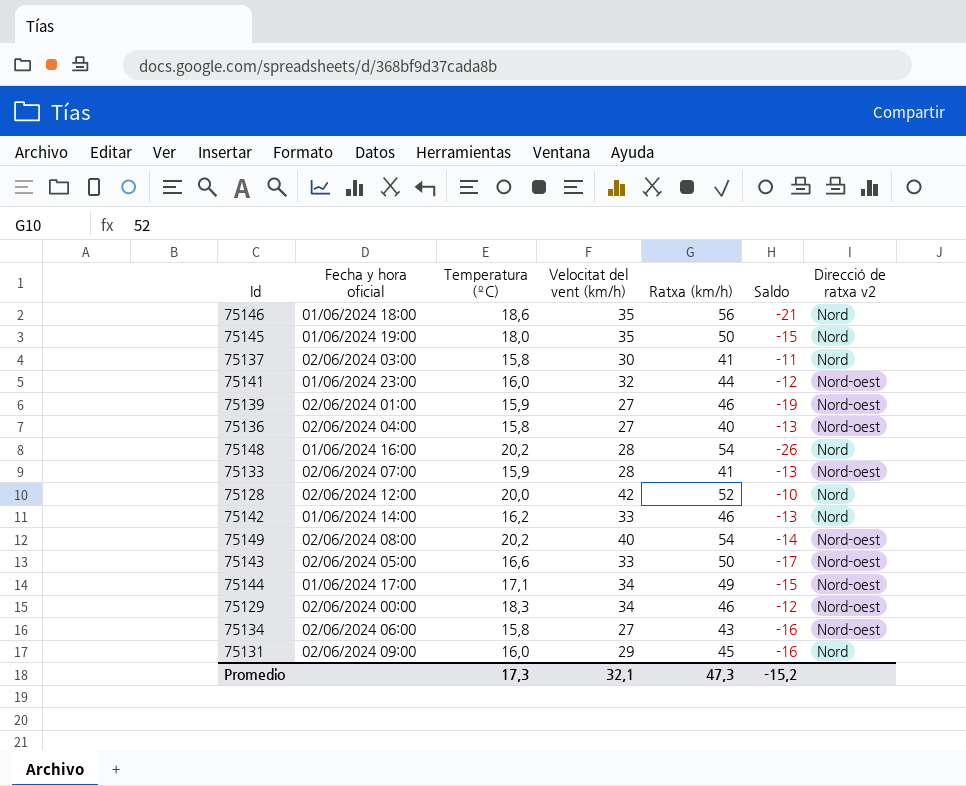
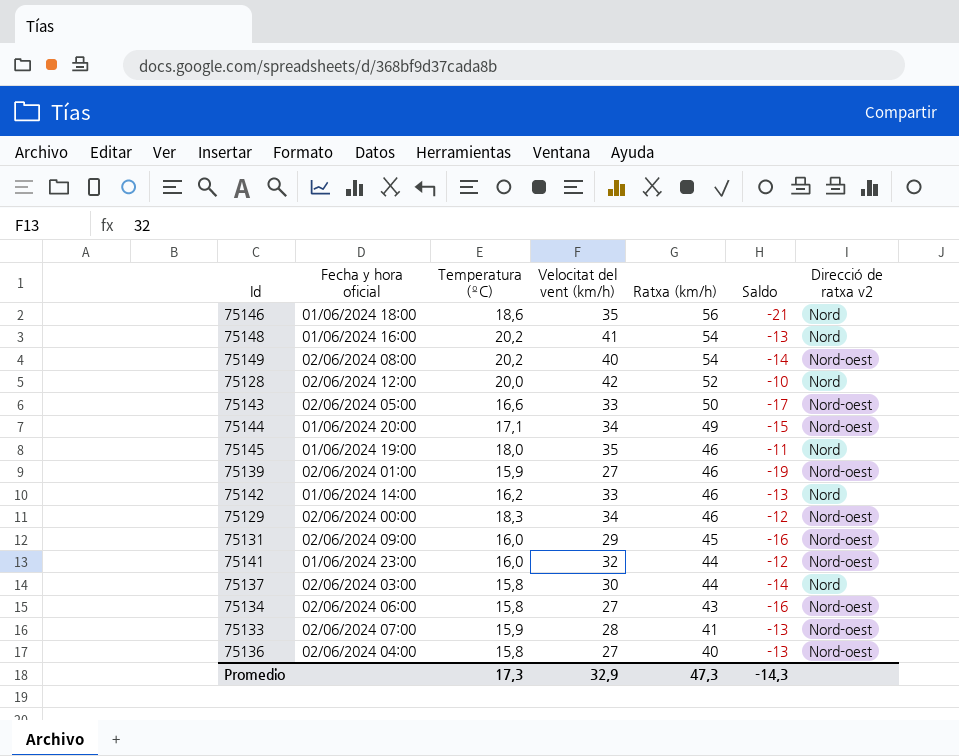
row order: none -> Ratxa (km/h) descending
75148 | Velocitat del vent (km/h): 28 -> 41
75148 | Saldo: -26 -> -13
75144 | Fecha y hora oficial: 01/06/2024 17:00 -> 01/06/2024 20:00
75145 | Ratxa (km/h): 50 -> 46
75145 | Saldo: -15 -> -11
75131 | Direcció de ratxa v2: Nord -> Nord-oest
75137 | Ratxa (km/h): 41 -> 44
75137 | Saldo: -11 -> -14
Promedio | Velocitat del vent (km/h): 32,1 -> 32,9
Promedio | Saldo: -15,2 -> -14,3

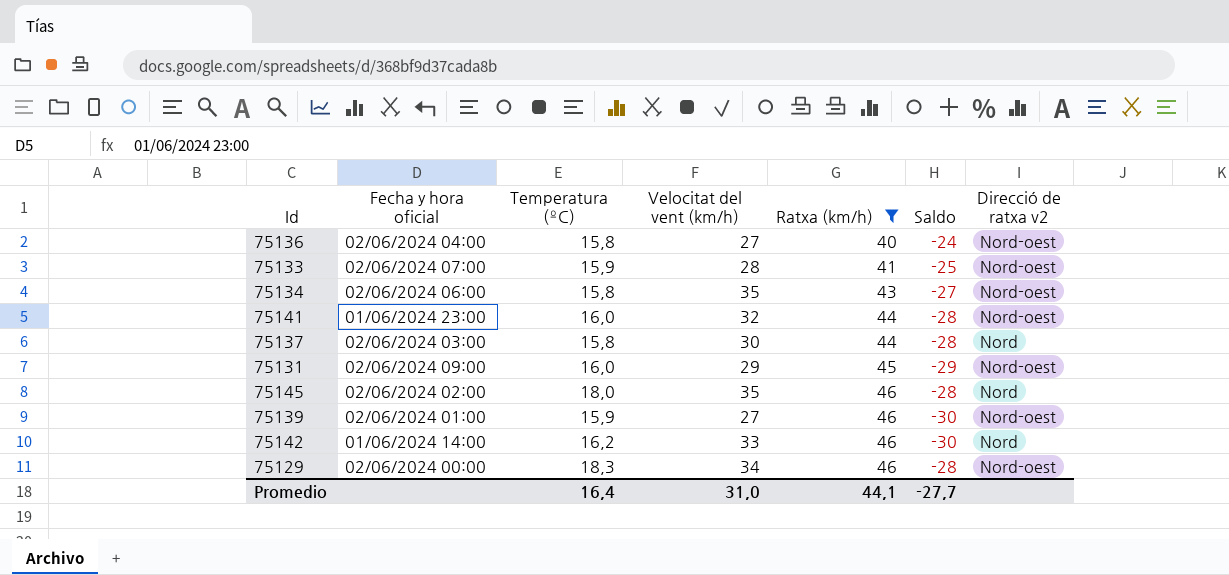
filter: none -> Ratxa (km/h) <= 46
row order: Ratxa (km/h) descending -> Ratxa (km/h) ascending
column Saldo | formula: [Velocitat del vent (km/h)] - [Ratxa (km/h)] -> [Temperatura (ºC)] - [Ratxa (km/h)]
75134 | Velocitat del vent (km/h): 27 -> 35
75145 | Fecha y hora oficial: 01/06/2024 19:00 -> 02/06/2024 02:00
Promedio | Temperatura (ºC): 17,3 -> 16,4
Promedio | Velocitat del vent (km/h): 32,9 -> 31,0
Promedio | Ratxa (km/h): 47,3 -> 44,1
Promedio | Saldo: -14,3 -> -27,7

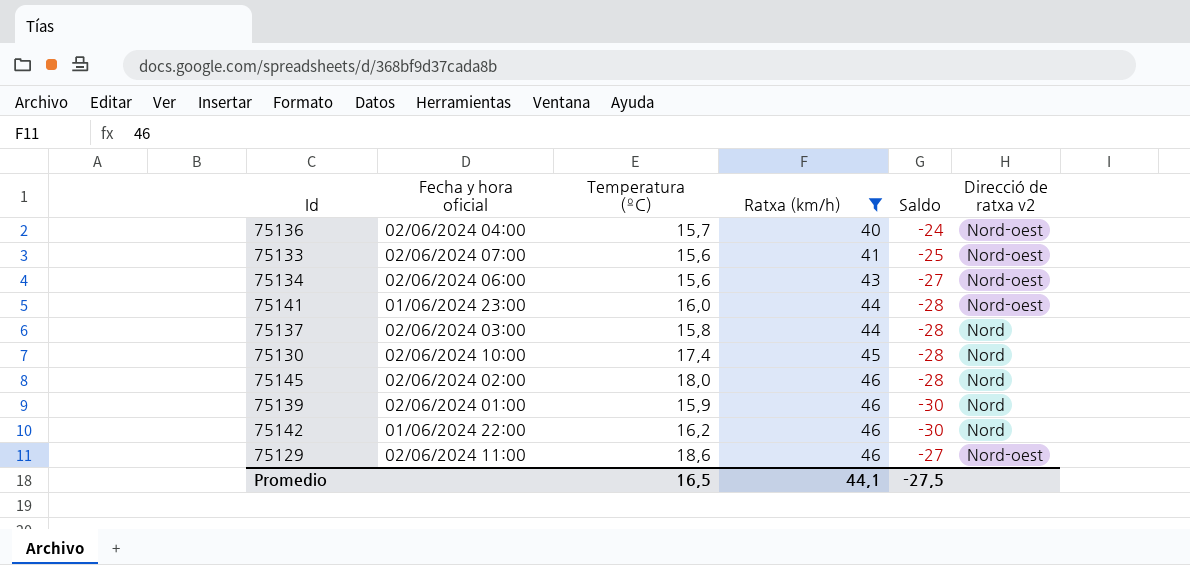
column Velocitat del vent (km/h) | position: 4 -> none
row 75131: 02/06/2024 09:00 | 16,0 | 29 | 45 | -29 | Nord-oest -> none
75136 | Temperatura (ºC): 15,8 -> 15,7
75133 | Temperatura (ºC): 15,9 -> 15,6
75134 | Temperatura (ºC): 15,8 -> 15,6
row 75130: none -> 02/06/2024 10:00 | 17,4 | 45 | -28 | Nord
75139 | Direcció de ratxa v2: Nord-oest -> Nord
75142 | Fecha y hora oficial: 01/06/2024 14:00 -> 01/06/2024 22:00
75129 | Fecha y hora oficial: 02/06/2024 00:00 -> 02/06/2024 11:00
75129 | Temperatura (ºC): 18,3 -> 18,6
75129 | Saldo: -28 -> -27
Promedio | Temperatura (ºC): 16,4 -> 16,5
Promedio | Saldo: -27,7 -> -27,5

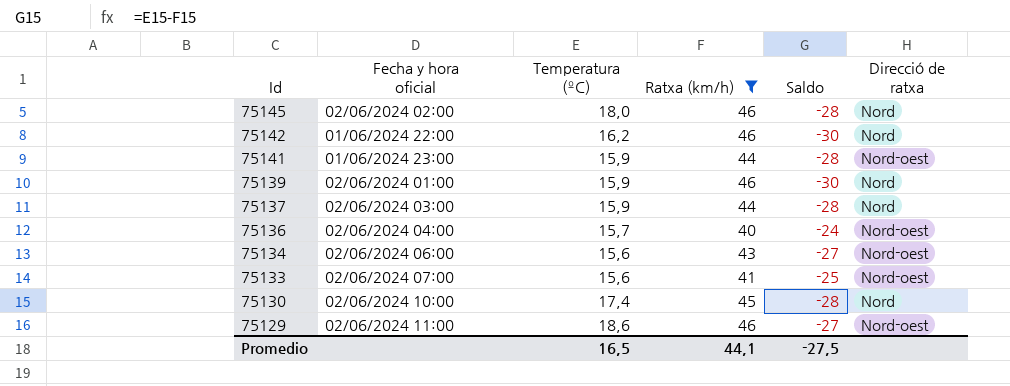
row order: Ratxa (km/h) ascending -> Id descending
column name: Direcció de ratxa v2 -> Direcció de ratxa
75141 | Temperatura (ºC): 16,0 -> 15,9
75137 | Temperatura (ºC): 15,8 -> 15,9

